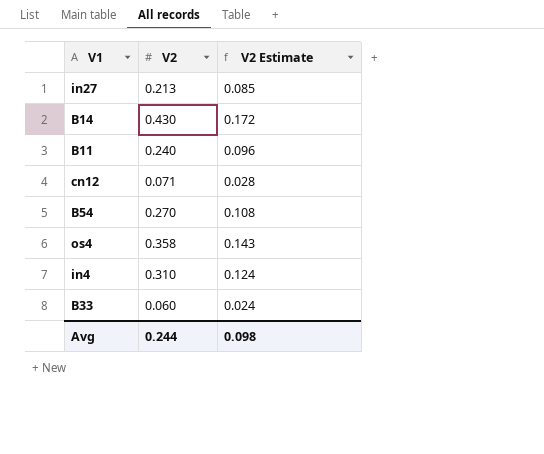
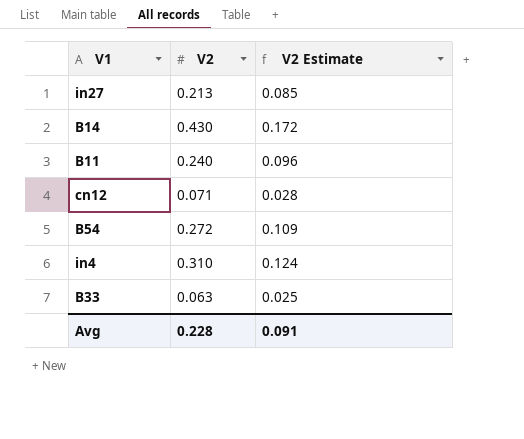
row os4: 0.358 | 0.143 -> none
B54 | V2: 0.270 -> 0.272
B54 | V2 Estimate: 0.108 -> 0.109
B33 | V2: 0.060 -> 0.063
B33 | V2 Estimate: 0.024 -> 0.025
Avg | V2: 0.244 -> 0.228
Avg | V2 Estimate: 0.098 -> 0.091

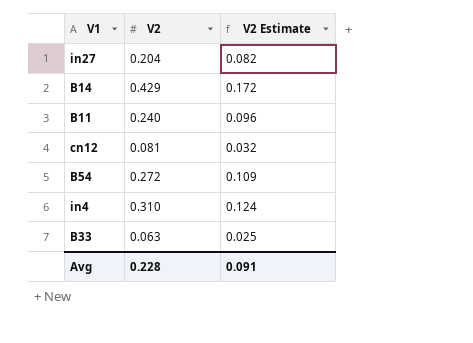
in27 | V2: 0.213 -> 0.204
in27 | V2 Estimate: 0.085 -> 0.082
B14 | V2: 0.430 -> 0.429
cn12 | V2: 0.071 -> 0.081
cn12 | V2 Estimate: 0.028 -> 0.032

